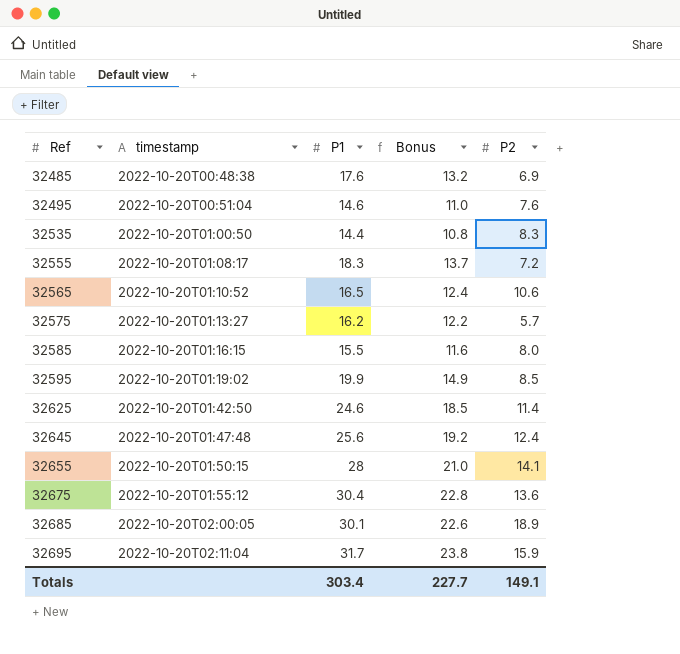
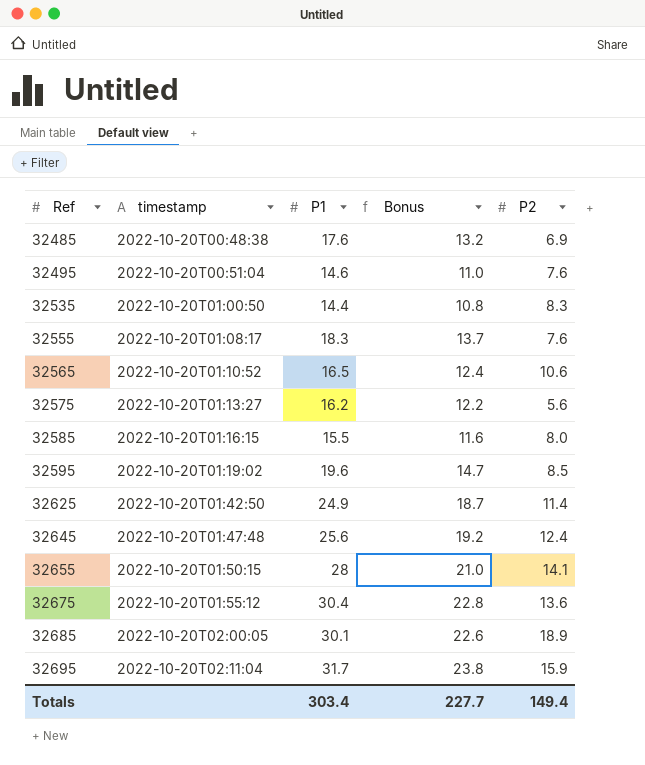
32555 | P2: 7.2 -> 7.6
32575 | P2: 5.7 -> 5.6
32595 | P1: 19.9 -> 19.6
32595 | Bonus: 14.9 -> 14.7
32625 | P1: 24.6 -> 24.9
32625 | Bonus: 18.5 -> 18.7
Totals | P2: 149.1 -> 149.4

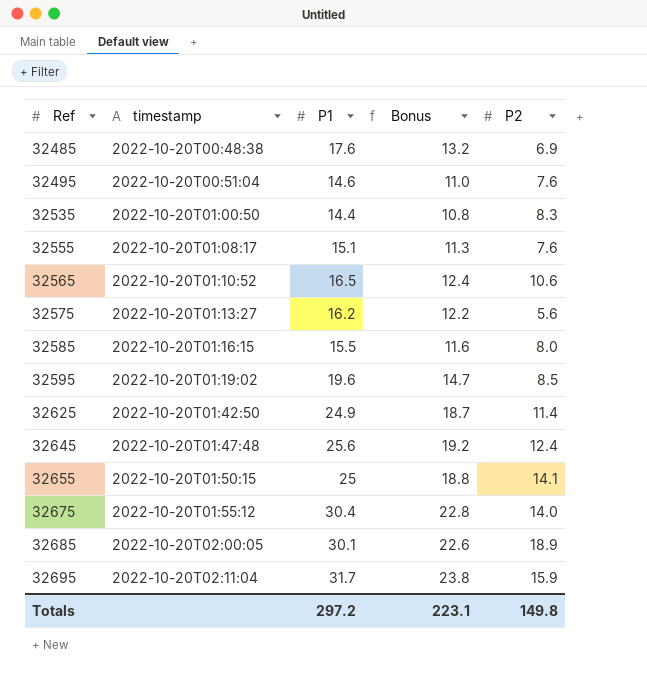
32555 | P1: 18.3 -> 15.1
32555 | Bonus: 13.7 -> 11.3
32655 | P1: 28 -> 25
32655 | Bonus: 21.0 -> 18.8
32675 | P2: 13.6 -> 14.0
Totals | P1: 303.4 -> 297.2
Totals | Bonus: 227.7 -> 223.1
Totals | P2: 149.4 -> 149.8

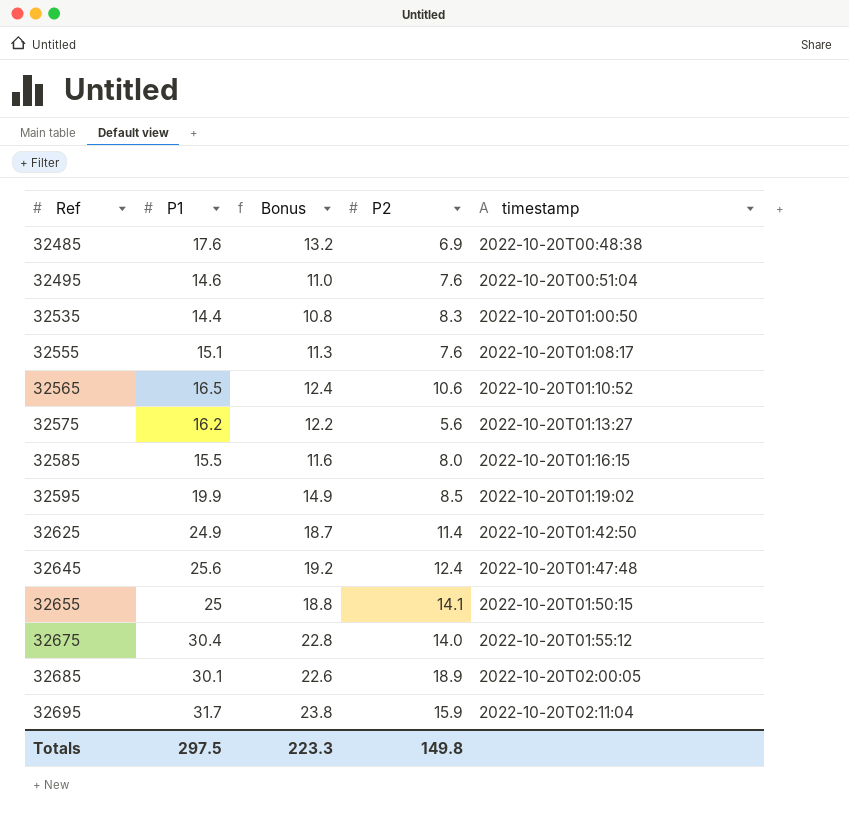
column timestamp | position: 2 -> 5
32595 | P1: 19.6 -> 19.9
32595 | Bonus: 14.7 -> 14.9
Totals | P1: 297.2 -> 297.5
Totals | Bonus: 223.1 -> 223.3

